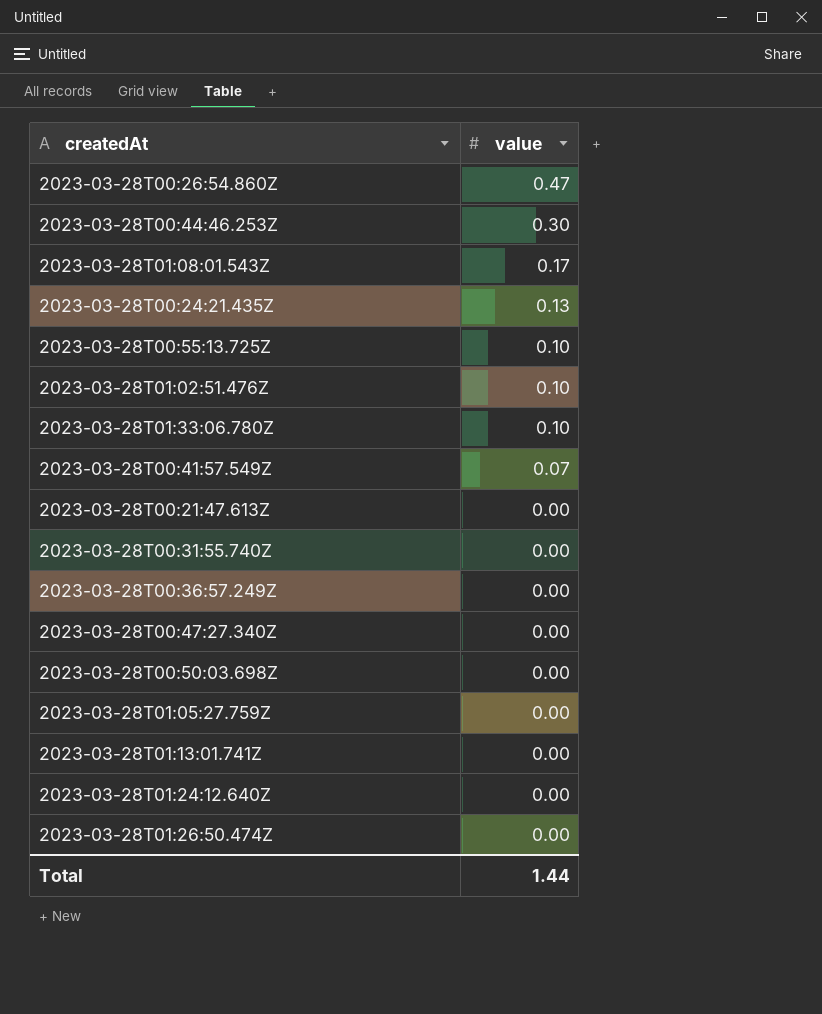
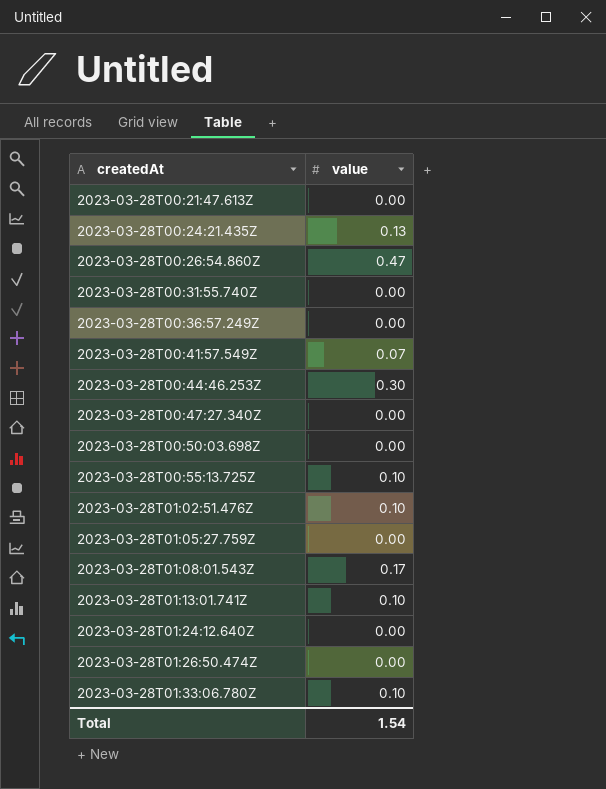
row order: value descending -> createdAt ascending
2023-03-28T01:13:01.741Z | value: 0.00 -> 0.10
Total | value: 1.44 -> 1.54

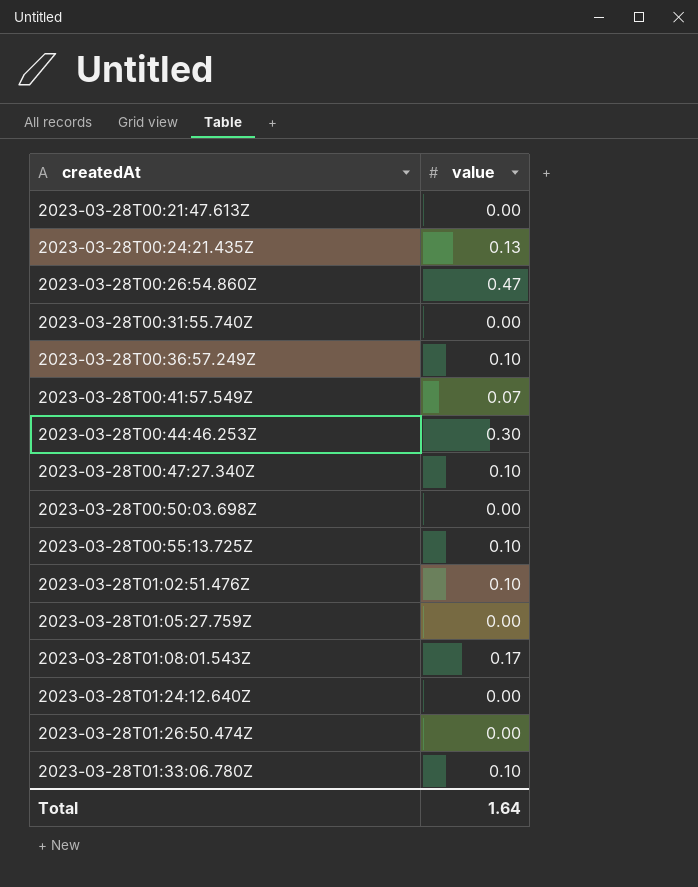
row 2023-03-28T01:13:01.741Z: 0.10 -> none
2023-03-28T00:36:57.249Z | value: 0.00 -> 0.10
2023-03-28T00:47:27.340Z | value: 0.00 -> 0.10
Total | value: 1.54 -> 1.64

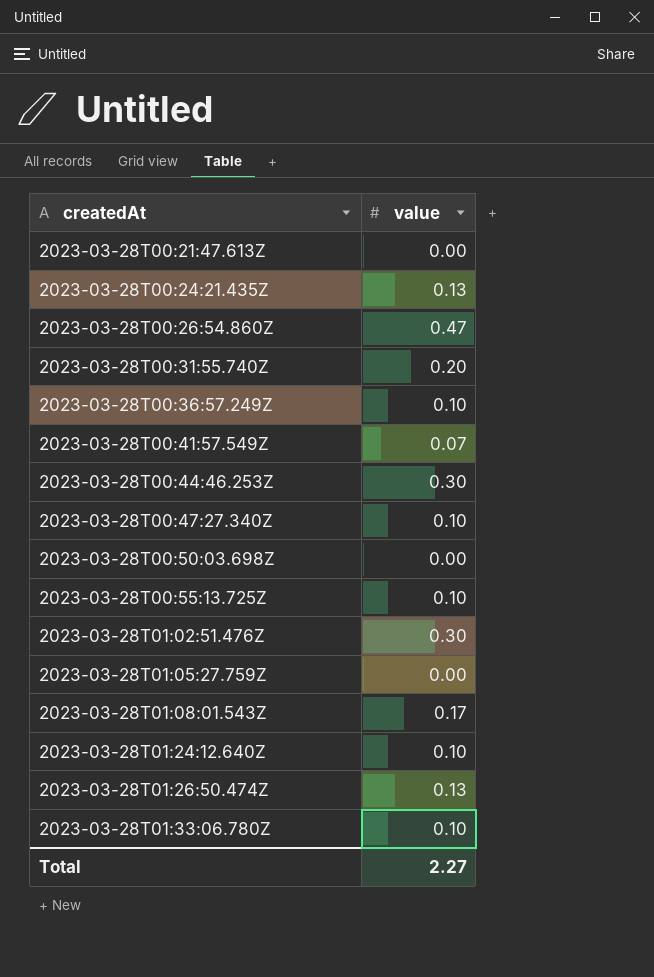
2023-03-28T00:31:55.740Z | value: 0.00 -> 0.20
2023-03-28T01:02:51.476Z | value: 0.10 -> 0.30
2023-03-28T01:24:12.640Z | value: 0.00 -> 0.10
2023-03-28T01:26:50.474Z | value: 0.00 -> 0.13
Total | value: 1.64 -> 2.27

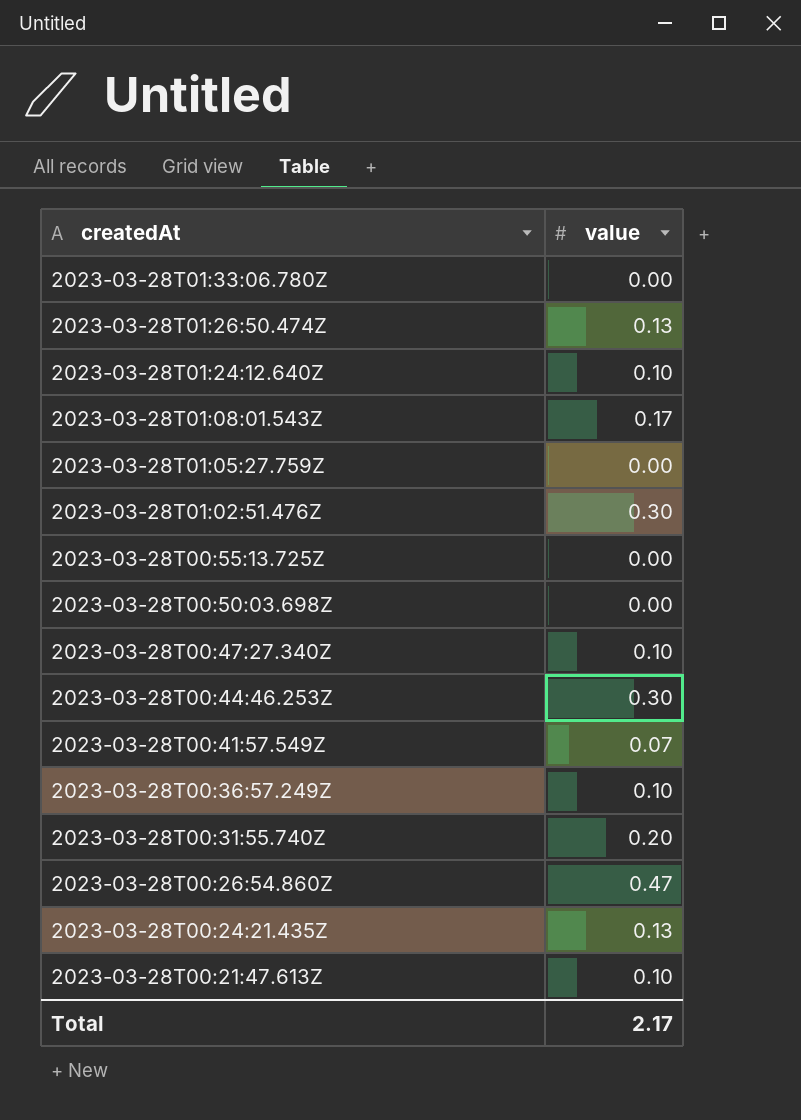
row order: createdAt ascending -> createdAt descending
2023-03-28T01:33:06.780Z | value: 0.10 -> 0.00
2023-03-28T00:55:13.725Z | value: 0.10 -> 0.00
2023-03-28T00:21:47.613Z | value: 0.00 -> 0.10
Total | value: 2.27 -> 2.17

